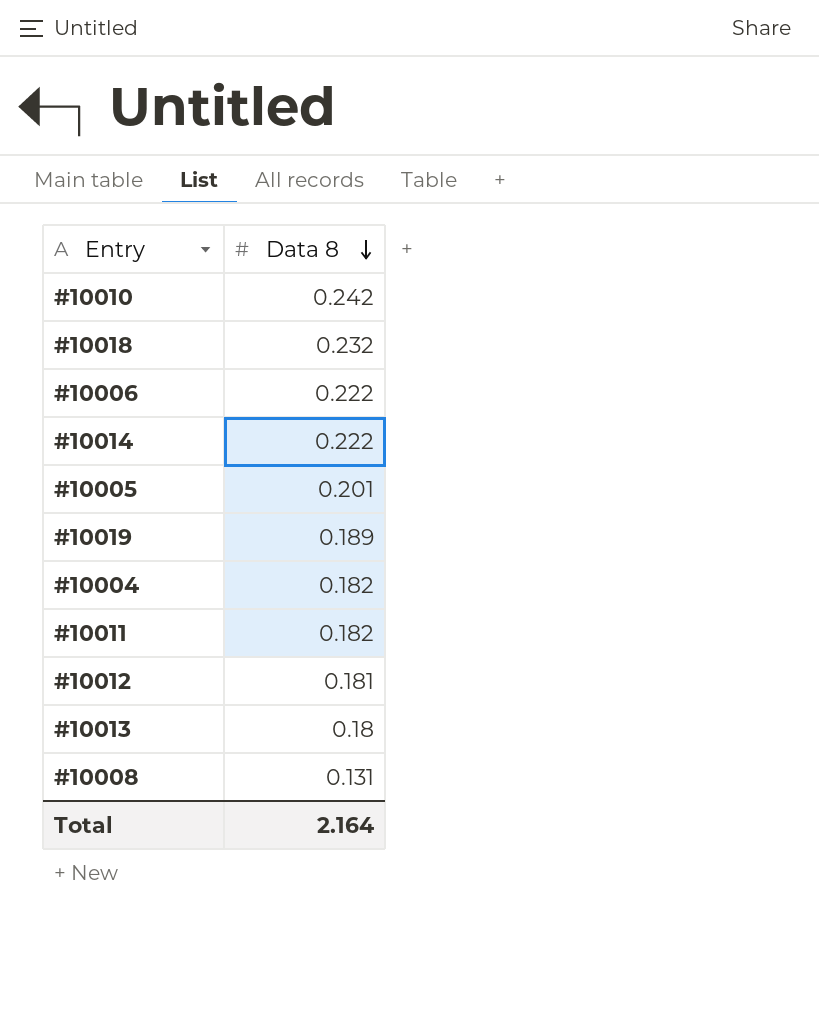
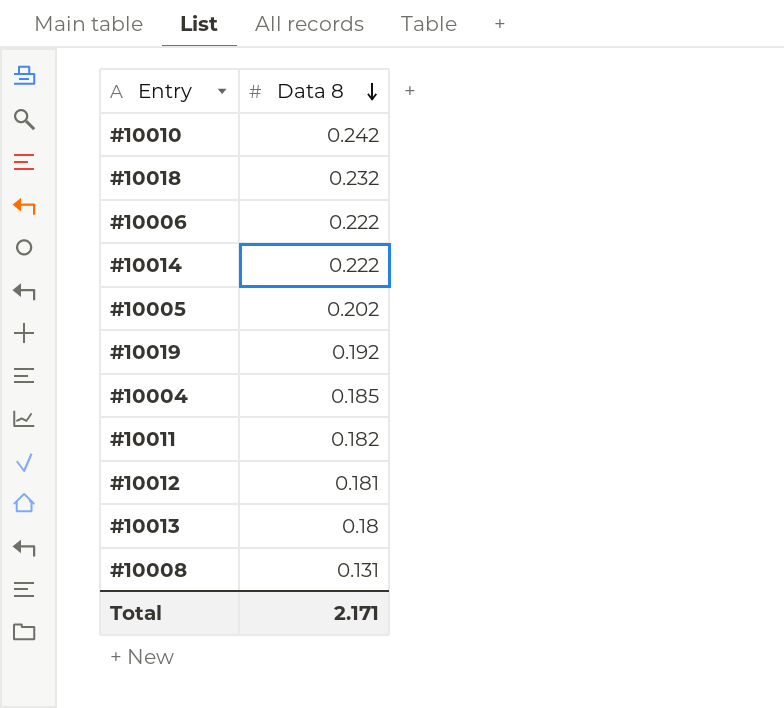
#10005 | Data 8: 0.201 -> 0.202
#10019 | Data 8: 0.189 -> 0.192
#10004 | Data 8: 0.182 -> 0.185
Total | Data 8: 2.164 -> 2.171

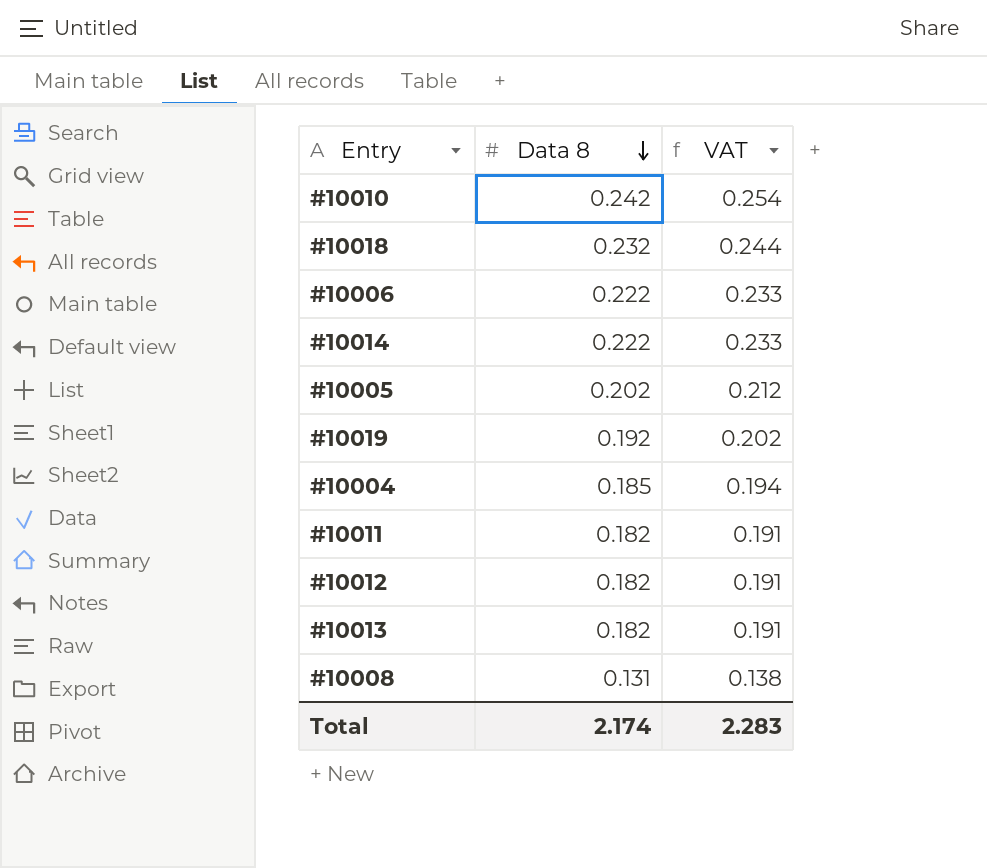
column VAT | formula: none -> [Data 8] * 1.05
#10012 | Data 8: 0.181 -> 0.182
#10013 | Data 8: 0.18 -> 0.182
Total | Data 8: 2.171 -> 2.174

